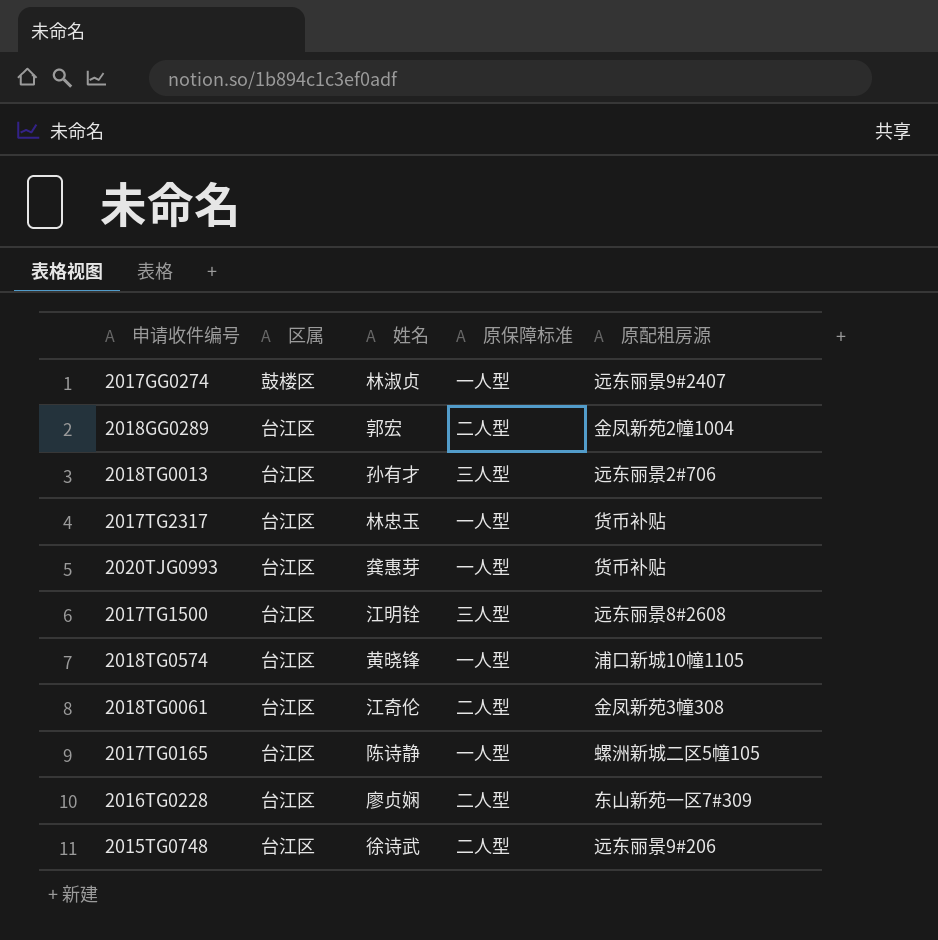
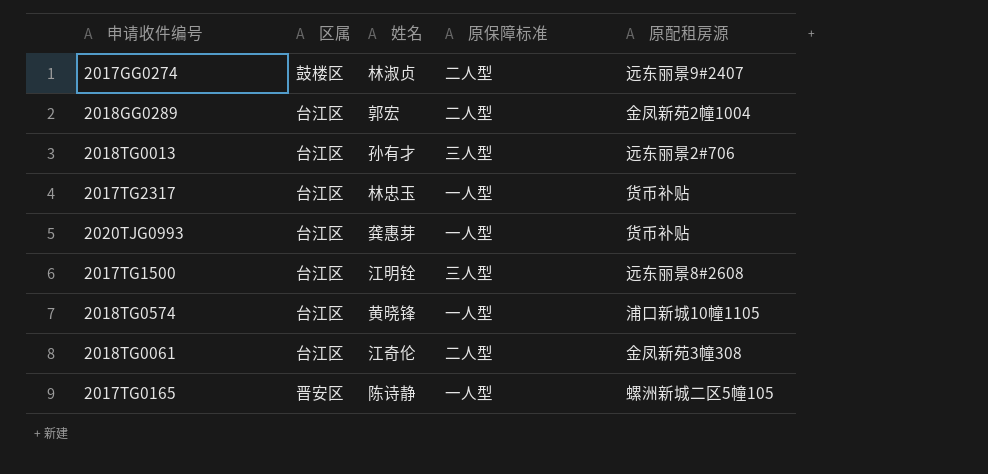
row 2016TG0228: 台江区 | 廖贞娴 | 二人型 | 东山新苑一区7#309 -> none
row 2015TG0748: 台江区 | 徐诗武 | 二人型 | 远东丽景9#206 -> none
2017GG0274 | 原保障标准: 一人型 -> 二人型
2017TG0165 | 区属: 台江区 -> 晋安区

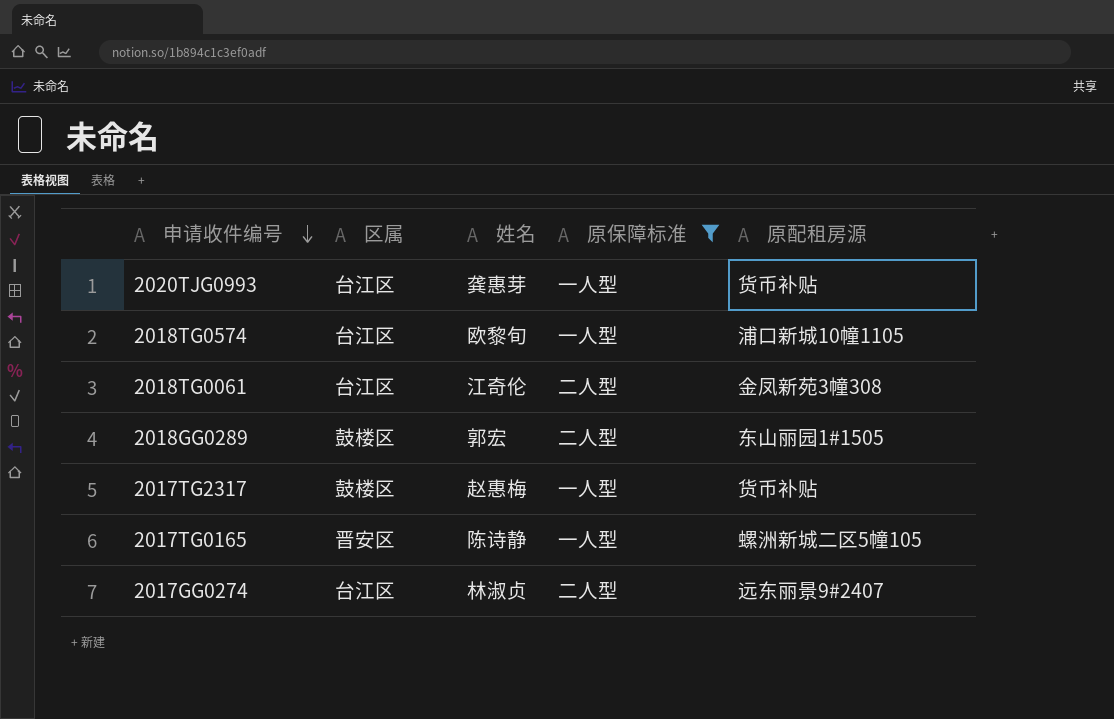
filter: none -> 原保障标准 != 三人型
row order: none -> 申请收件编号 descending
2018TG0574 | 姓名: 黄晓锋 -> 欧黎旬
2018GG0289 | 区属: 台江区 -> 鼓楼区
2018GG0289 | 原配租房源: 金凤新苑2幢1004 -> 东山丽园1#1505
2017TG2317 | 区属: 台江区 -> 鼓楼区
2017TG2317 | 姓名: 林忠玉 -> 赵惠梅
2017GG0274 | 区属: 鼓楼区 -> 台江区

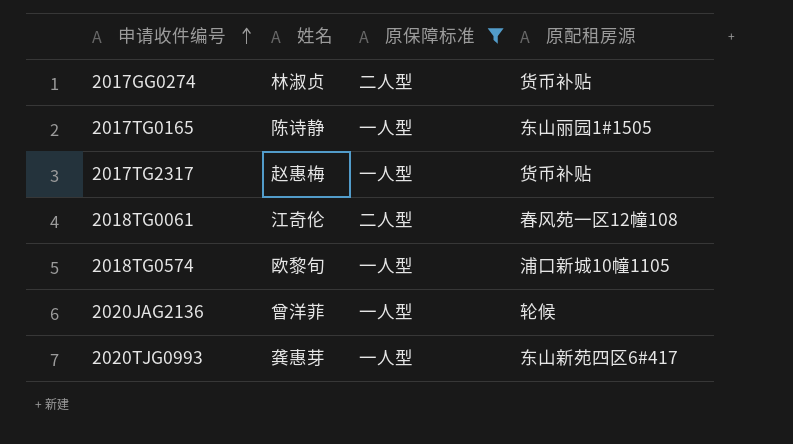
row order: 申请收件编号 descending -> 申请收件编号 ascending
column 区属 | position: 2 -> none
row 2018GG0289: 鼓楼区 | 郭宏 | 二人型 | 东山丽园1#1505 -> none
2017GG0274 | 原配租房源: 远东丽景9#2407 -> 货币补贴
2017TG0165 | 原配租房源: 螺洲新城二区5幢105 -> 东山丽园1#1505
2018TG0061 | 原配租房源: 金凤新苑3幢308 -> 春风苑一区12幢108
row 2020JAG2136: none -> 曾洋菲 | 一人型 | 轮候
2020TJG0993 | 原配租房源: 货币补贴 -> 东山新苑四区6#417

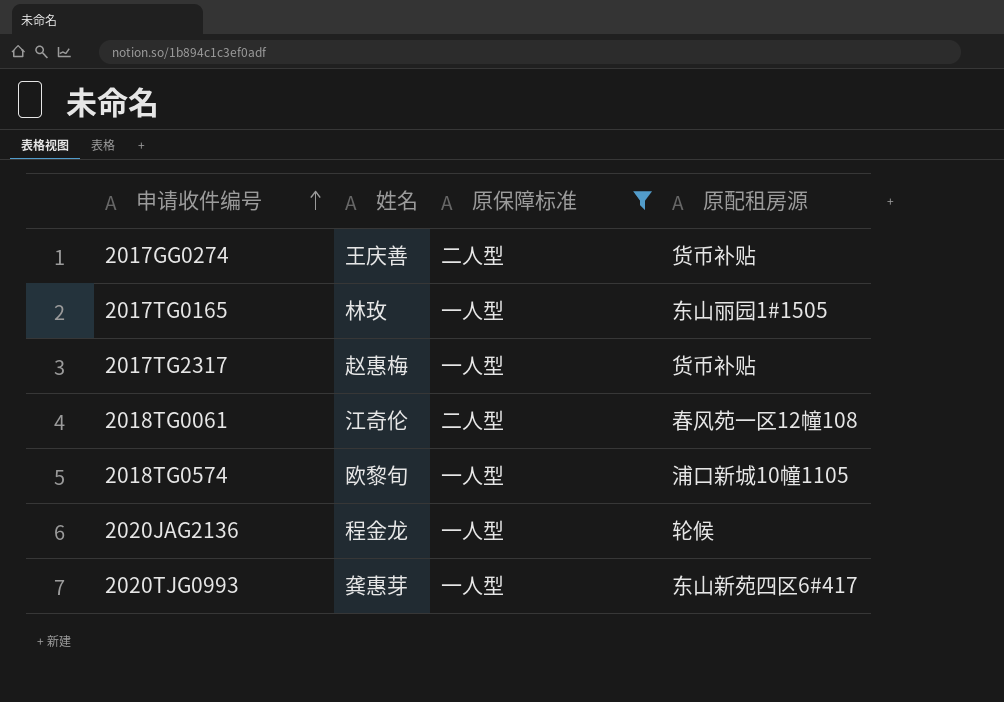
2017GG0274 | 姓名: 林淑贞 -> 王庆善
2017TG0165 | 姓名: 陈诗静 -> 林玫
2020JAG2136 | 姓名: 曾洋菲 -> 程金龙

